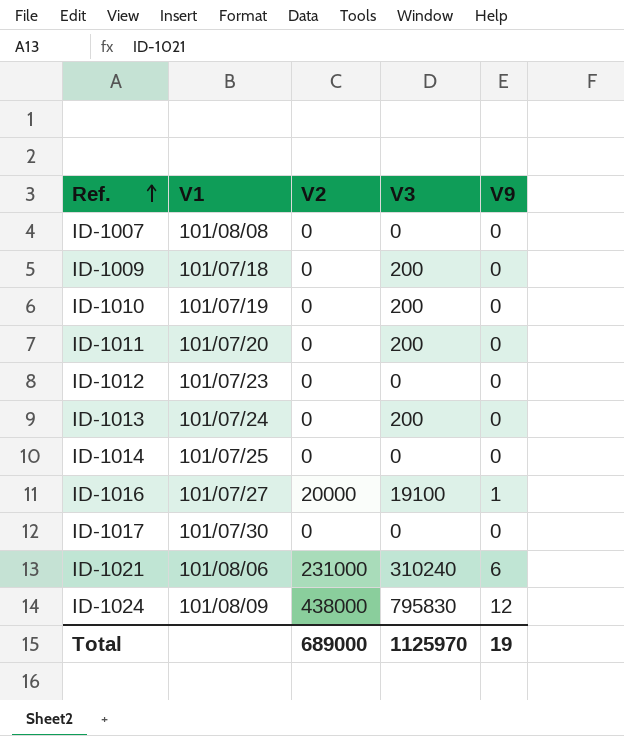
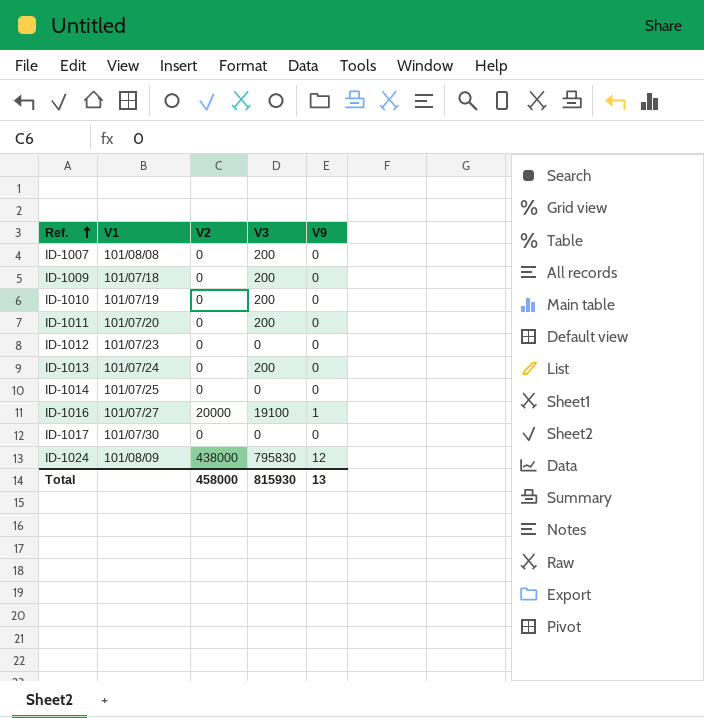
row ID-1021: 101/08/06 | 231000 | 310240 | 6 -> none
ID-1007 | V3: 0 -> 200
Total | V2: 689000 -> 458000
Total | V3: 1125970 -> 815930
Total | V9: 19 -> 13

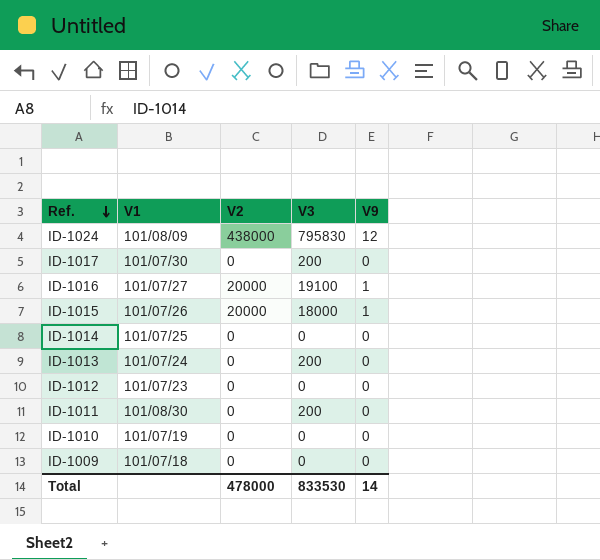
row order: Ref. ascending -> Ref. descending
row ID-1007: 101/08/08 | 0 | 200 | 0 -> none
ID-1017 | V3: 0 -> 200
row ID-1015: none -> 101/07/26 | 20000 | 18000 | 1
ID-1011 | V1: 101/07/20 -> 101/08/30
ID-1010 | V3: 200 -> 0
ID-1009 | V3: 200 -> 0
Total | V2: 458000 -> 478000
Total | V3: 815930 -> 833530
Total | V9: 13 -> 14

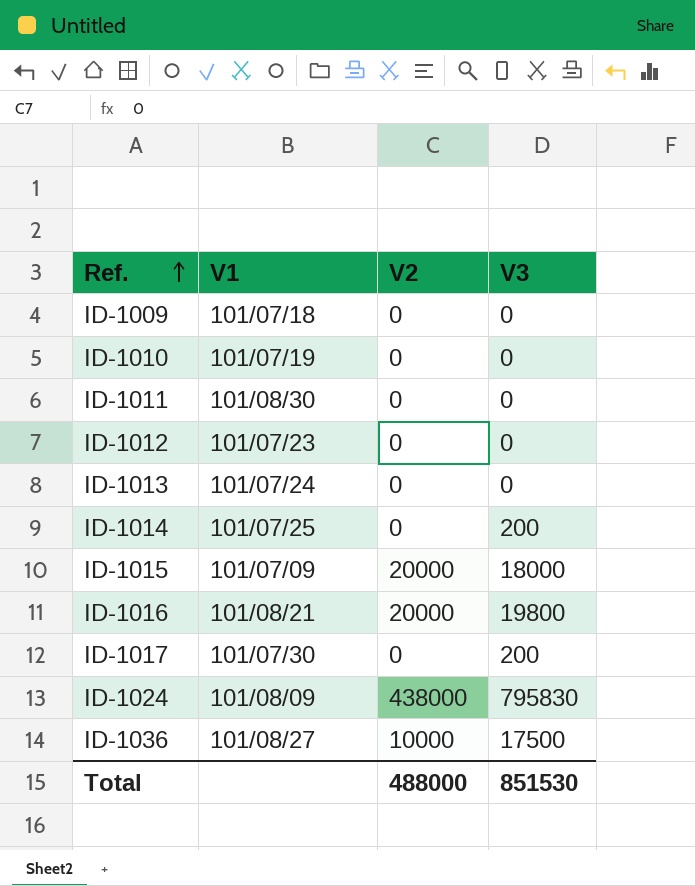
row order: Ref. descending -> Ref. ascending
column V9 | position: 5 -> none
ID-1011 | V3: 200 -> 0
ID-1013 | V3: 200 -> 0
ID-1014 | V3: 0 -> 200
ID-1015 | V1: 101/07/26 -> 101/07/09
ID-1016 | V1: 101/07/27 -> 101/08/21
ID-1016 | V3: 19100 -> 19800
row ID-1036: none -> 101/08/27 | 10000 | 17500
Total | V2: 478000 -> 488000
Total | V3: 833530 -> 851530

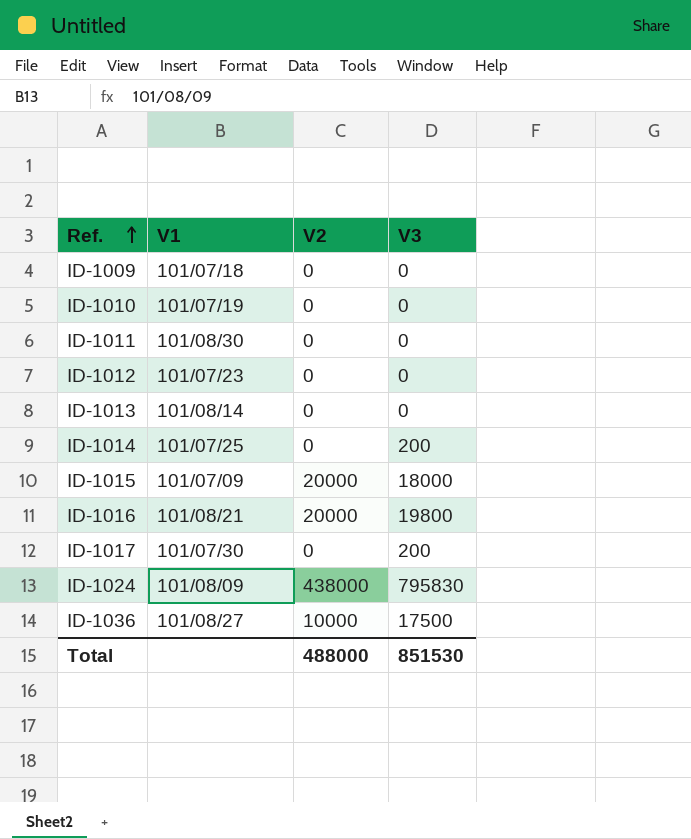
ID-1013 | V1: 101/07/24 -> 101/08/14

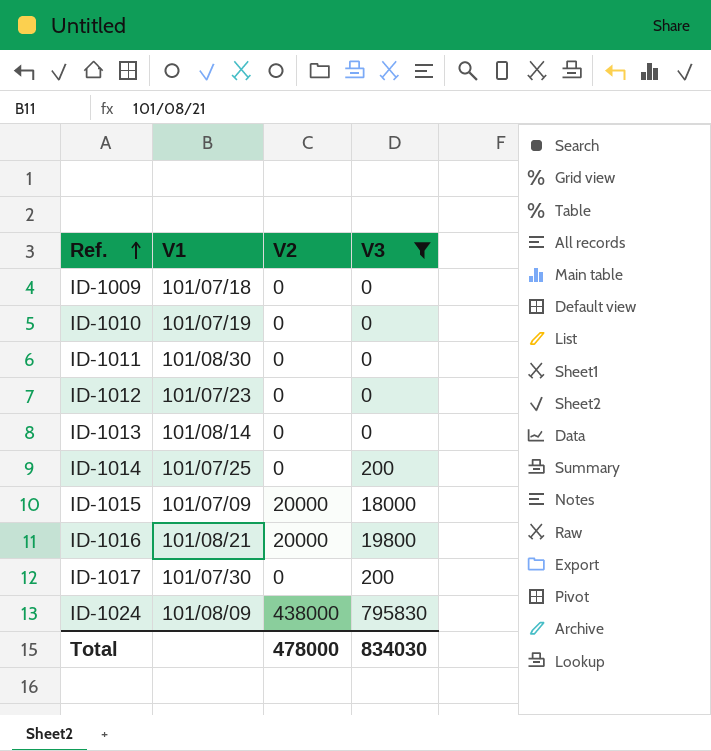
filter: none -> V3 != 17500
Total | V2: 488000 -> 478000
Total | V3: 851530 -> 834030

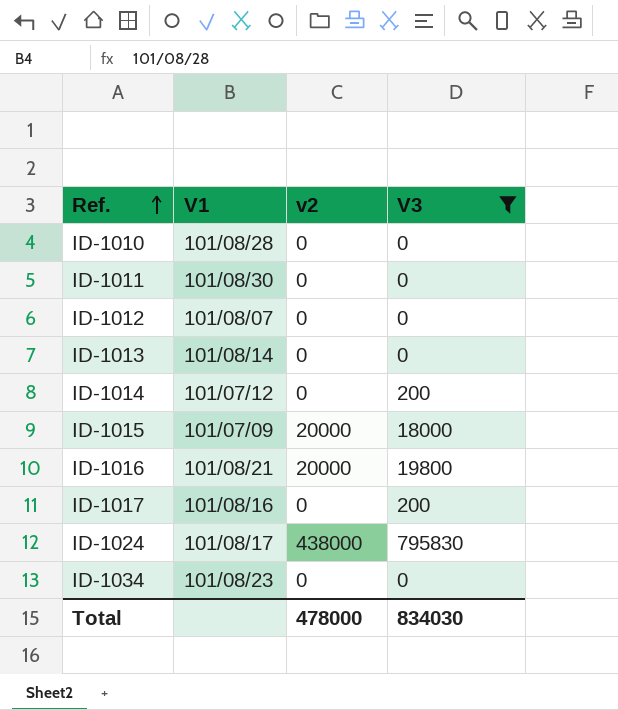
column name: V2 -> v2
row ID-1009: 101/07/18 | 0 | 0 -> none
ID-1010 | V1: 101/07/19 -> 101/08/28
ID-1012 | V1: 101/07/23 -> 101/08/07
ID-1014 | V1: 101/07/25 -> 101/07/12
ID-1017 | V1: 101/07/30 -> 101/08/16
ID-1024 | V1: 101/08/09 -> 101/08/17
row ID-1034: none -> 101/08/23 | 0 | 0

